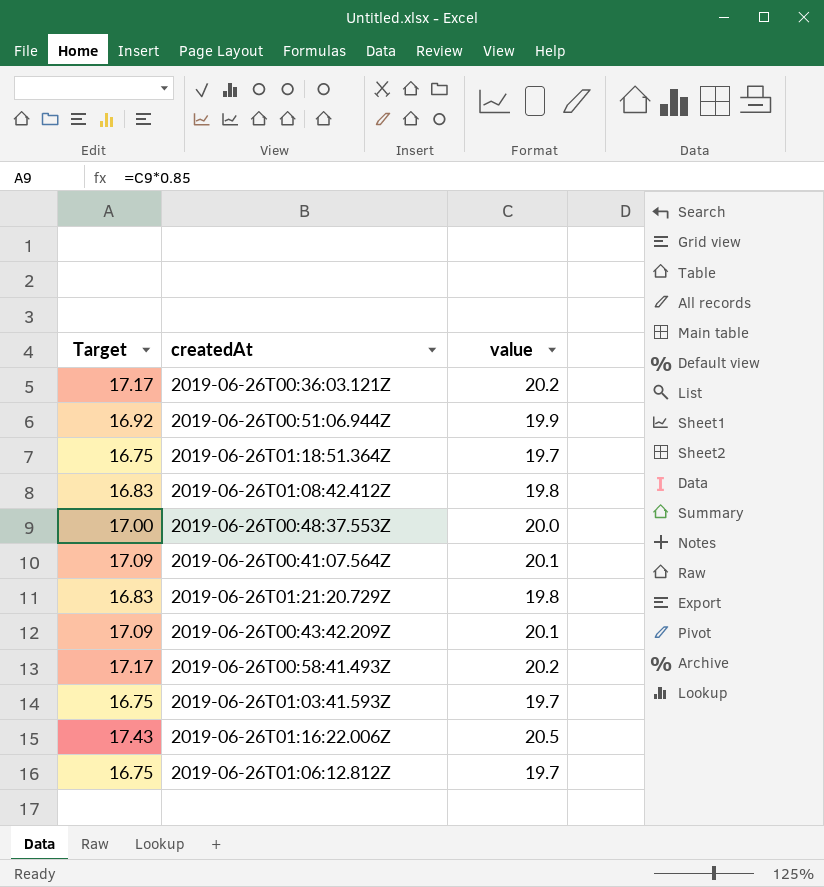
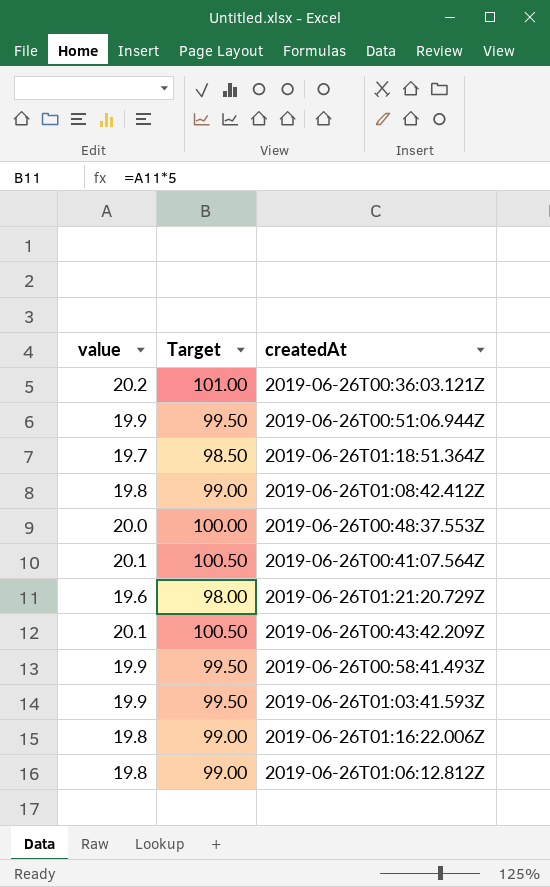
column value | position: 3 -> 1
column Target | formula: [value] * 0.85 -> [value] * 5
2019-06-26T01:21:20.729Z | value: 19.8 -> 19.6
2019-06-26T00:58:41.493Z | value: 20.2 -> 19.9
2019-06-26T01:03:41.593Z | value: 19.7 -> 19.9
2019-06-26T01:16:22.006Z | value: 20.5 -> 19.8
2019-06-26T01:06:12.812Z | value: 19.7 -> 19.8

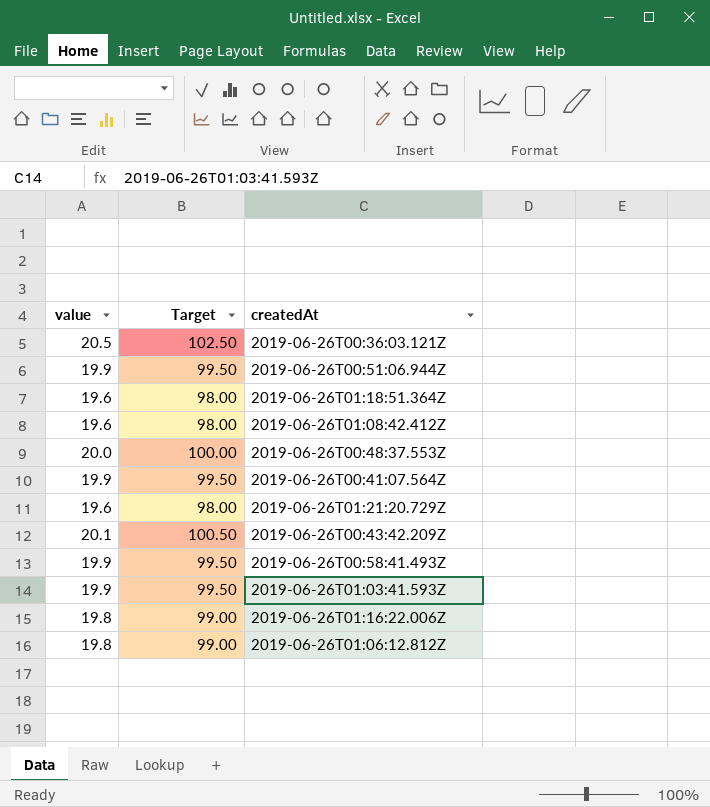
2019-06-26T00:36:03.121Z | value: 20.2 -> 20.5
2019-06-26T00:36:03.121Z | Target: 101.00 -> 102.50
2019-06-26T01:18:51.364Z | value: 19.7 -> 19.6
2019-06-26T01:18:51.364Z | Target: 98.50 -> 98.00
2019-06-26T01:08:42.412Z | value: 19.8 -> 19.6
2019-06-26T01:08:42.412Z | Target: 99.00 -> 98.00
2019-06-26T00:41:07.564Z | value: 20.1 -> 19.9
2019-06-26T00:41:07.564Z | Target: 100.50 -> 99.50

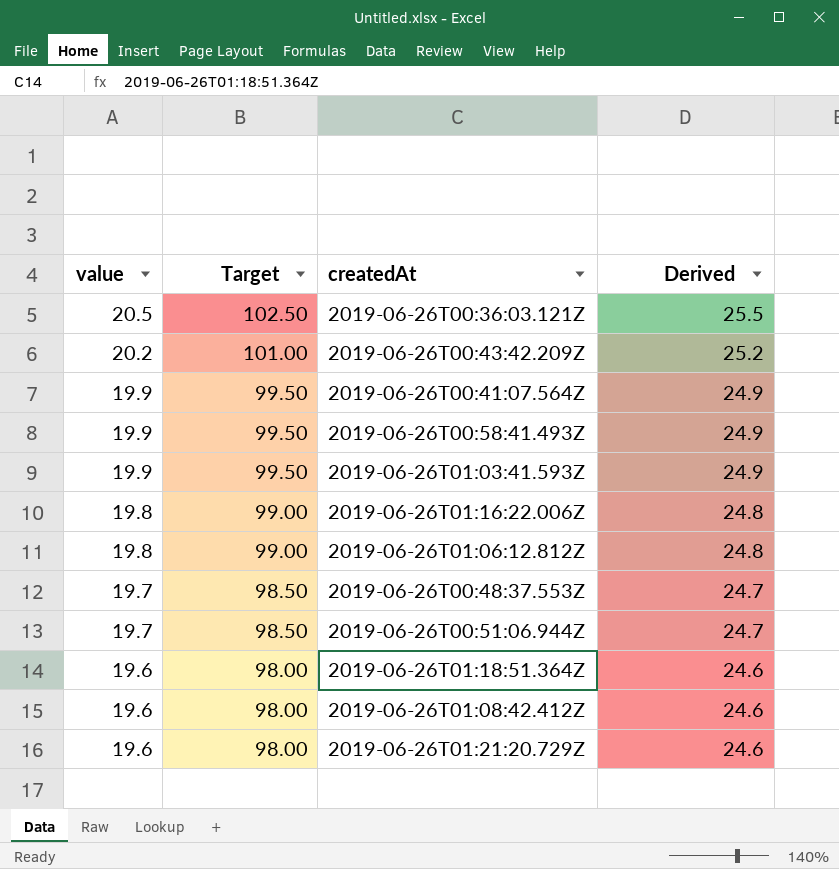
row order: none -> value descending
column Derived | formula: none -> [value] + 5
2019-06-26T00:43:42.209Z | value: 20.1 -> 20.2
2019-06-26T00:43:42.209Z | Target: 100.50 -> 101.00
2019-06-26T00:48:37.553Z | value: 20.0 -> 19.7
2019-06-26T00:48:37.553Z | Target: 100.00 -> 98.50
2019-06-26T00:51:06.944Z | value: 19.9 -> 19.7
2019-06-26T00:51:06.944Z | Target: 99.50 -> 98.50

